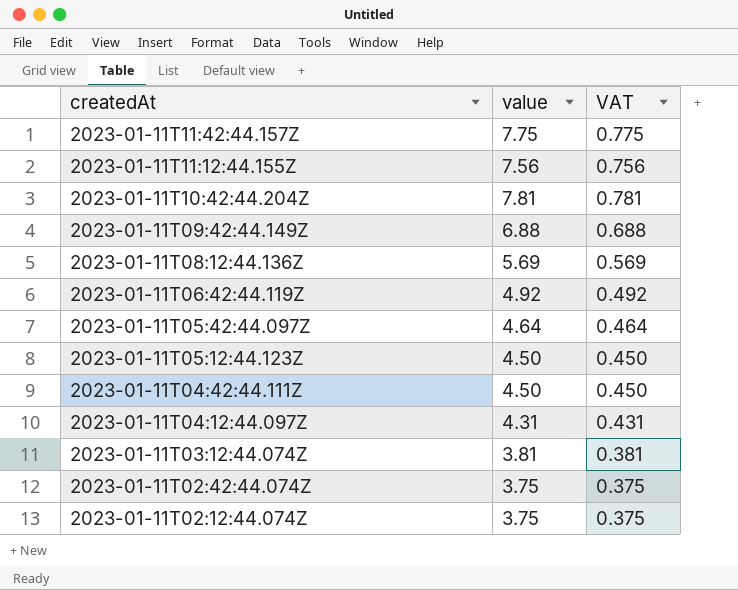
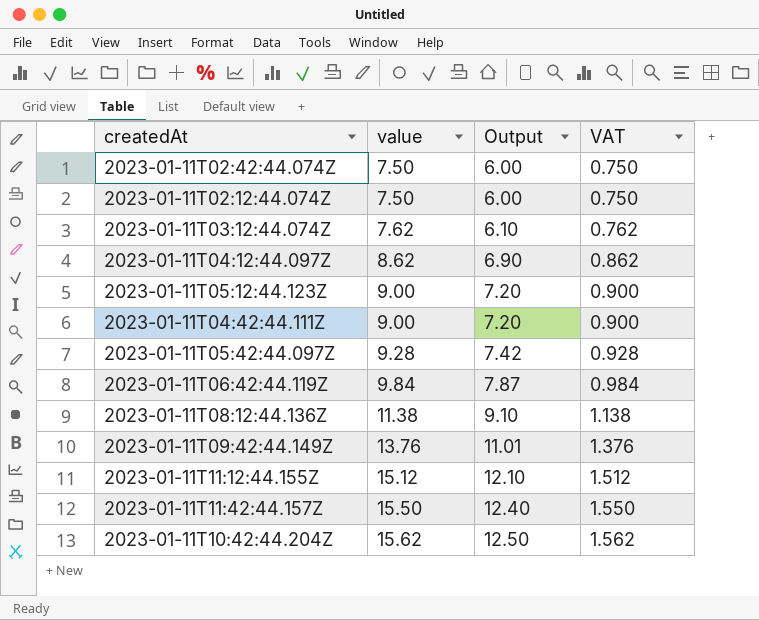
row order: createdAt descending -> value ascending
column Output | formula: none -> [value] * 0.8
2023-01-11T02:42:44.074Z | value: 3.75 -> 7.50
2023-01-11T02:42:44.074Z | VAT: 0.375 -> 0.750
2023-01-11T02:12:44.074Z | value: 3.75 -> 7.50
2023-01-11T02:12:44.074Z | VAT: 0.375 -> 0.750
2023-01-11T03:12:44.074Z | value: 3.81 -> 7.62
2023-01-11T03:12:44.074Z | VAT: 0.381 -> 0.762
2023-01-11T04:12:44.097Z | value: 4.31 -> 8.62
2023-01-11T04:12:44.097Z | VAT: 0.431 -> 0.862
2023-01-11T05:12:44.123Z | value: 4.50 -> 9.00
2023-01-11T05:12:44.123Z | VAT: 0.450 -> 0.900
2023-01-11T04:42:44.111Z | value: 4.50 -> 9.00
2023-01-11T04:42:44.111Z | VAT: 0.450 -> 0.900
2023-01-11T05:42:44.097Z | value: 4.64 -> 9.28
2023-01-11T05:42:44.097Z | VAT: 0.464 -> 0.928
2023-01-11T06:42:44.119Z | value: 4.92 -> 9.84
2023-01-11T06:42:44.119Z | VAT: 0.492 -> 0.984
2023-01-11T08:12:44.136Z | value: 5.69 -> 11.38
2023-01-11T08:12:44.136Z | VAT: 0.569 -> 1.138
2023-01-11T09:42:44.149Z | value: 6.88 -> 13.76
2023-01-11T09:42:44.149Z | VAT: 0.688 -> 1.376
2023-01-11T11:12:44.155Z | value: 7.56 -> 15.12
2023-01-11T11:12:44.155Z | VAT: 0.756 -> 1.512
2023-01-11T11:42:44.157Z | value: 7.75 -> 15.50
2023-01-11T11:42:44.157Z | VAT: 0.775 -> 1.550
2023-01-11T10:42:44.204Z | value: 7.81 -> 15.62
2023-01-11T10:42:44.204Z | VAT: 0.781 -> 1.562

